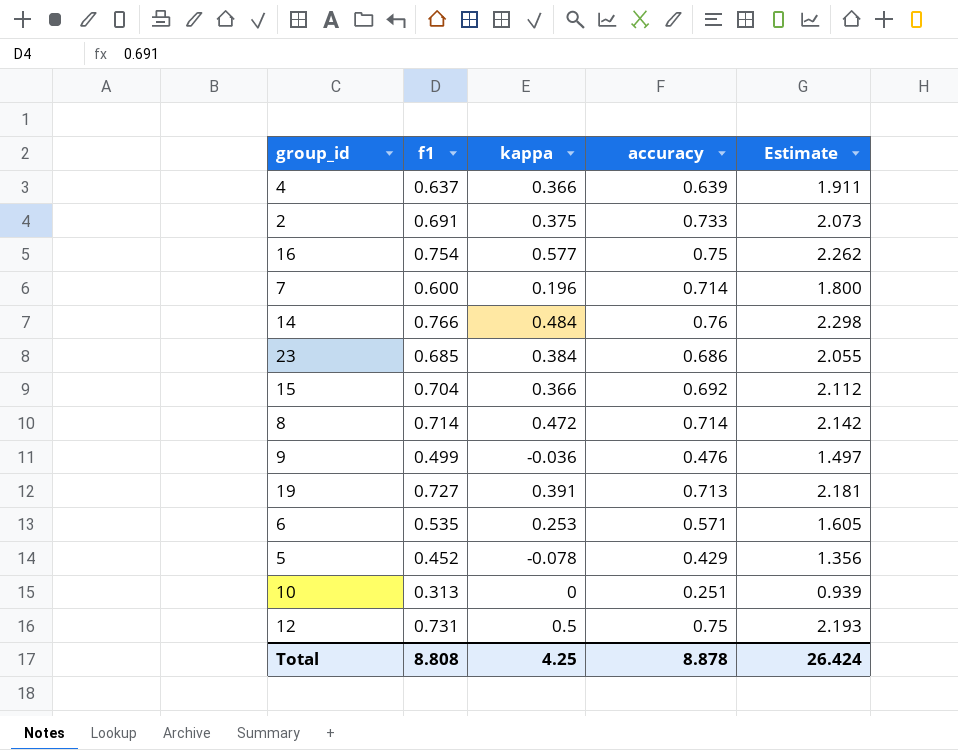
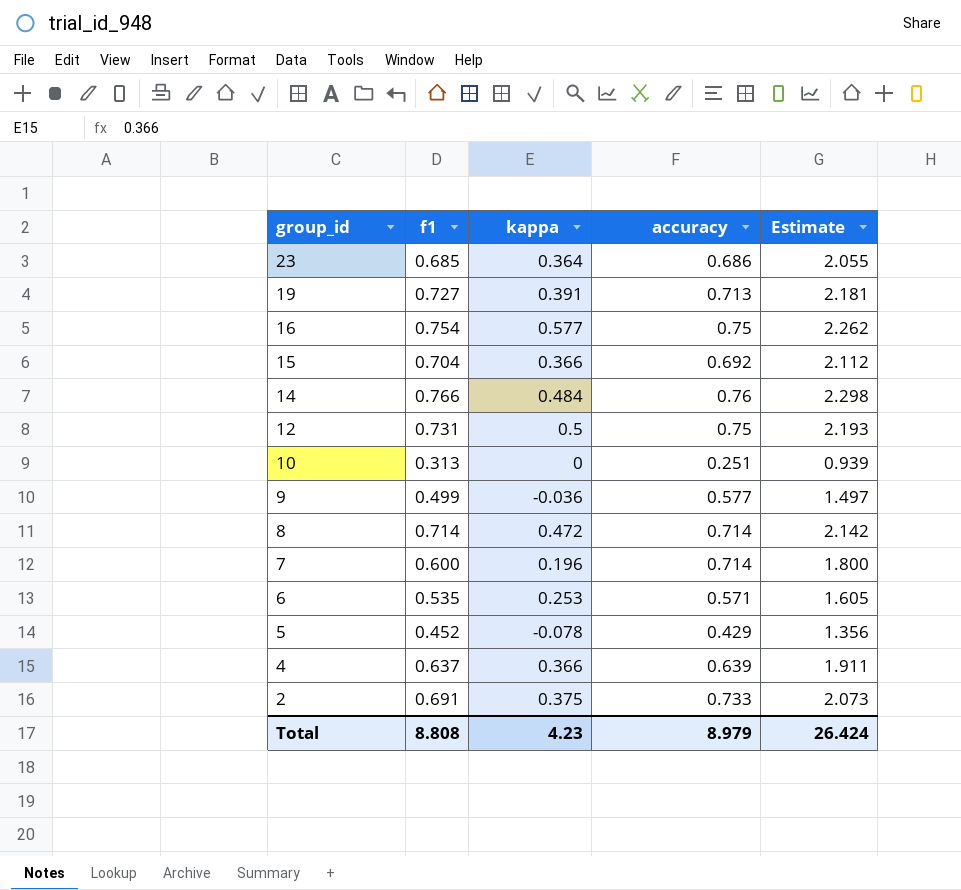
row order: none -> group_id descending
23 | kappa: 0.384 -> 0.364
9 | accuracy: 0.476 -> 0.577
Total | kappa: 4.25 -> 4.23
Total | accuracy: 8.878 -> 8.979

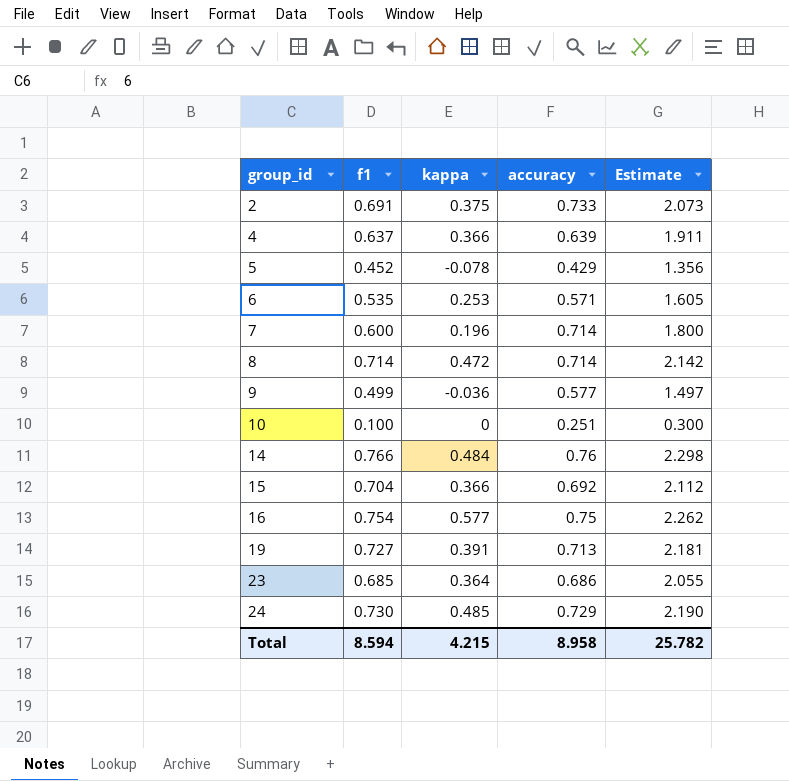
row order: group_id descending -> group_id ascending
row 12: 0.731 | 0.5 | 0.75 | 2.193 -> none
10 | f1: 0.313 -> 0.100
10 | Estimate: 0.939 -> 0.300
row 24: none -> 0.730 | 0.485 | 0.729 | 2.190
Total | f1: 8.808 -> 8.594
Total | kappa: 4.23 -> 4.215
Total | accuracy: 8.979 -> 8.958
Total | Estimate: 26.424 -> 25.782

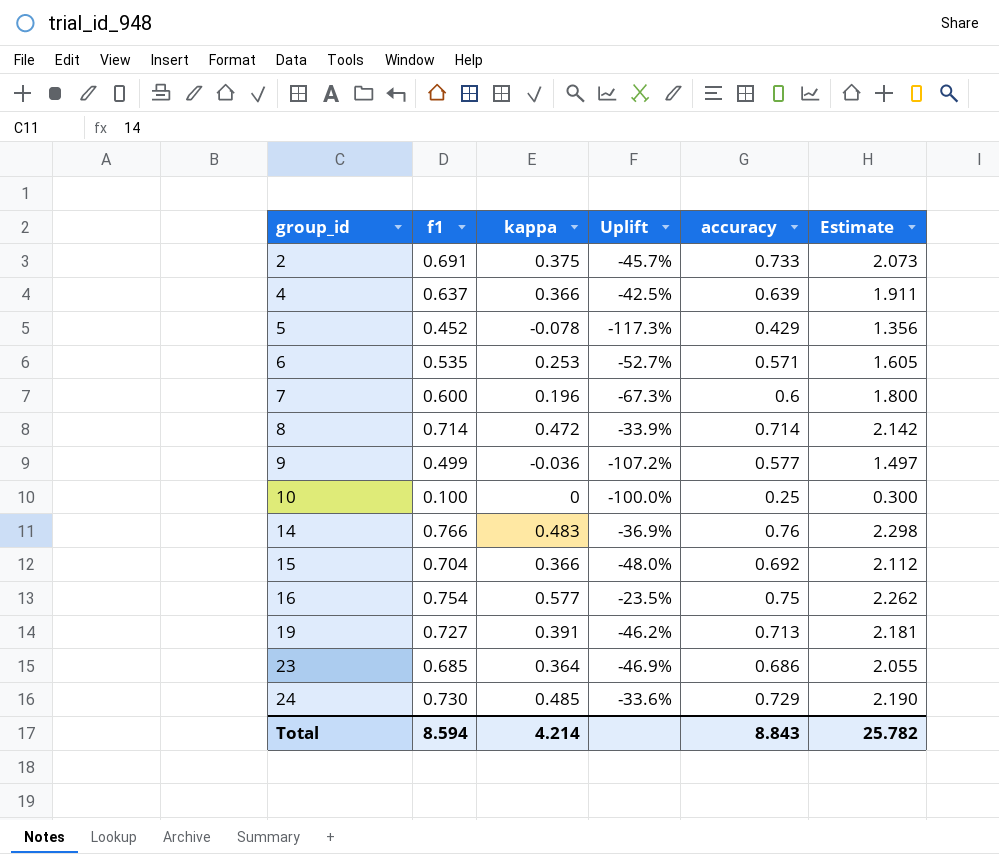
column Uplift | formula: none -> ([kappa] - [f1]) / [f1]
7 | accuracy: 0.714 -> 0.6
10 | accuracy: 0.251 -> 0.25
14 | kappa: 0.484 -> 0.483
Total | kappa: 4.215 -> 4.214
Total | accuracy: 8.958 -> 8.843

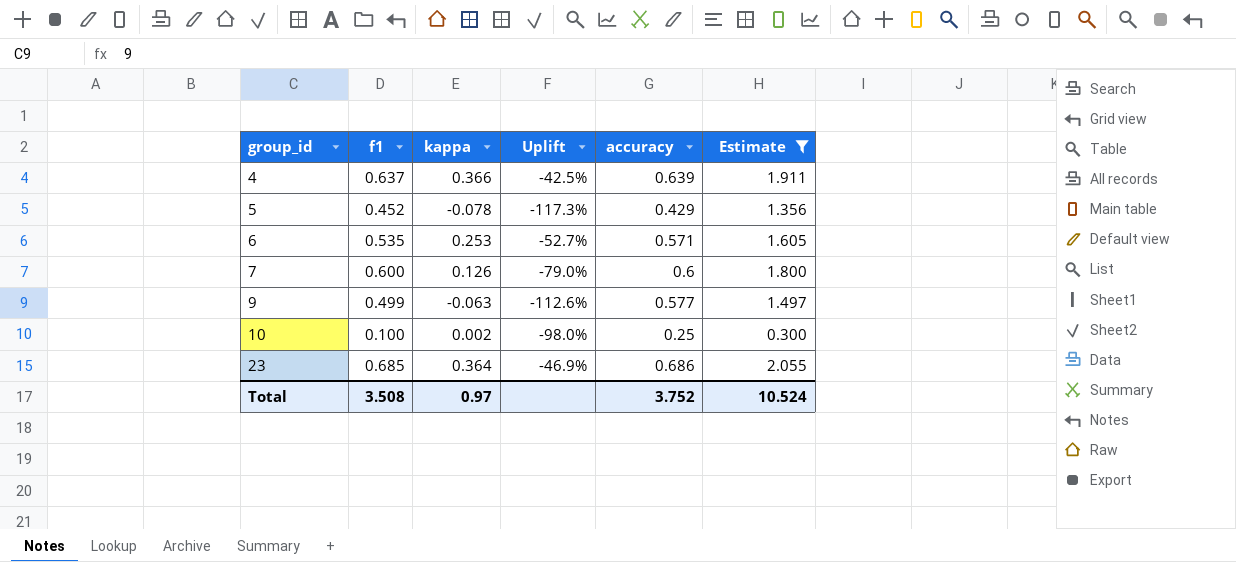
filter: none -> Estimate <= 2.055
7 | kappa: 0.196 -> 0.126
7 | Uplift: -67.3% -> -79.0%
9 | kappa: -0.036 -> -0.063
9 | Uplift: -107.2% -> -112.6%
10 | kappa: 0 -> 0.002
10 | Uplift: -100.0% -> -98.0%
Total | f1: 8.594 -> 3.508
Total | kappa: 4.214 -> 0.97
Total | accuracy: 8.843 -> 3.752
Total | Estimate: 25.782 -> 10.524

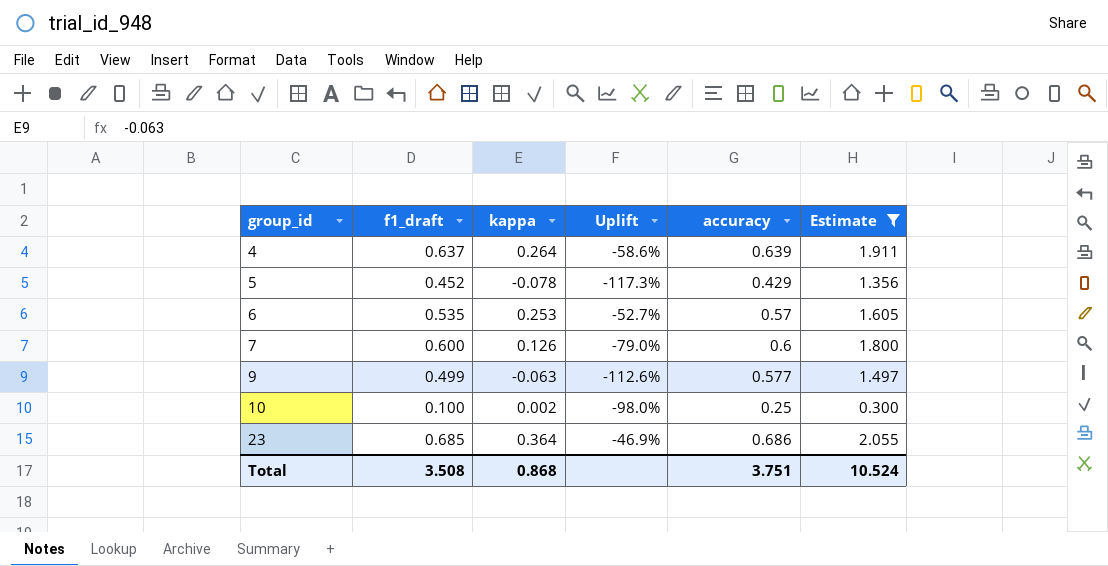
column name: f1 -> f1_draft
4 | kappa: 0.366 -> 0.264
4 | Uplift: -42.5% -> -58.6%
6 | accuracy: 0.571 -> 0.57
Total | kappa: 0.97 -> 0.868
Total | accuracy: 3.752 -> 3.751

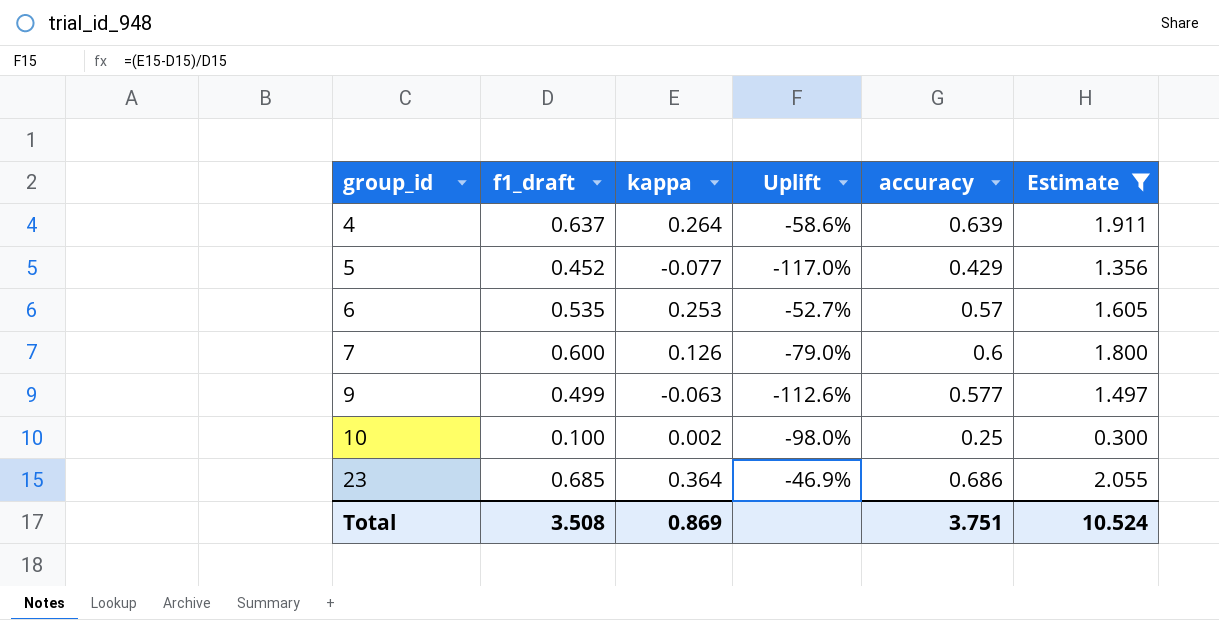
5 | kappa: -0.078 -> -0.077
5 | Uplift: -117.3% -> -117.0%
Total | kappa: 0.868 -> 0.869

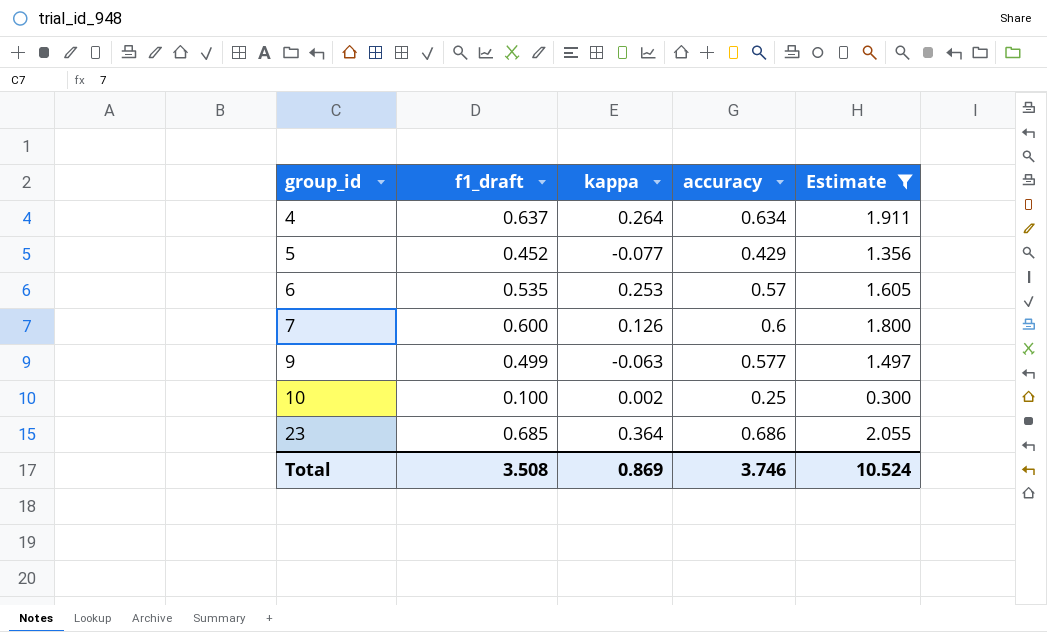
column Uplift | formula: ([kappa] - [f1_draft]) / [f1_draft] -> none
4 | accuracy: 0.639 -> 0.634
Total | accuracy: 3.751 -> 3.746

